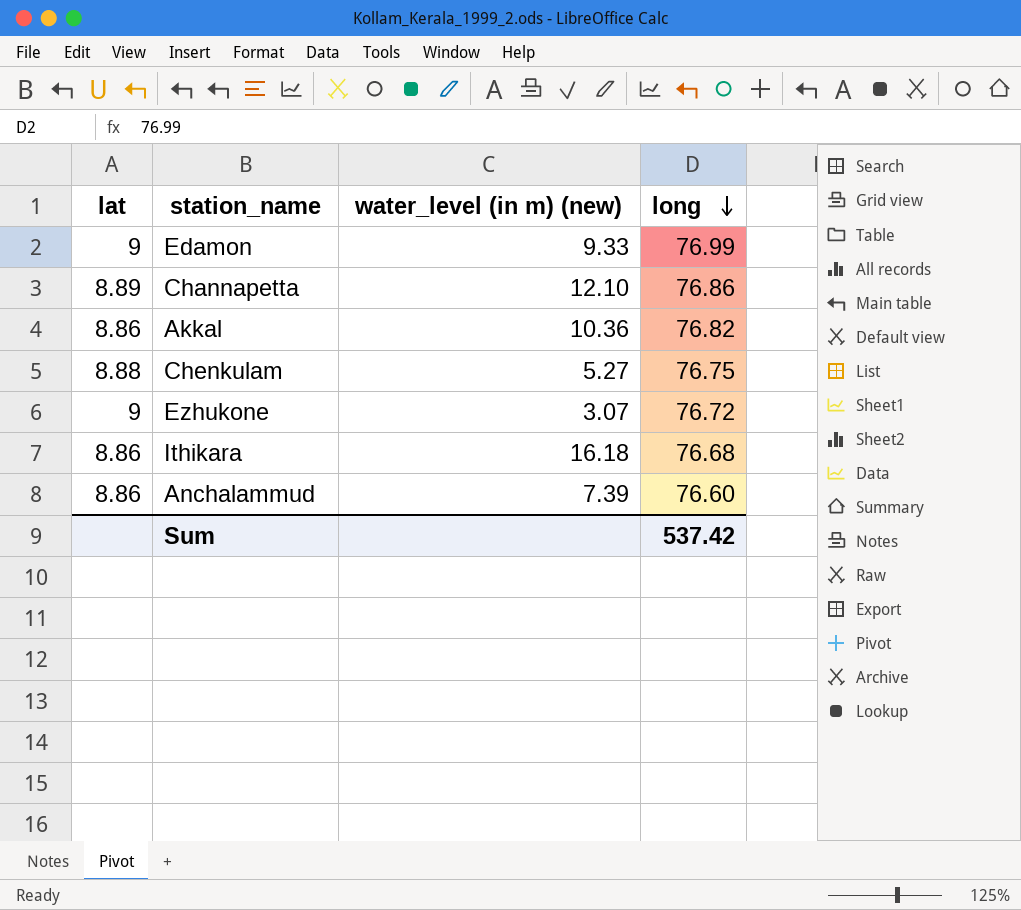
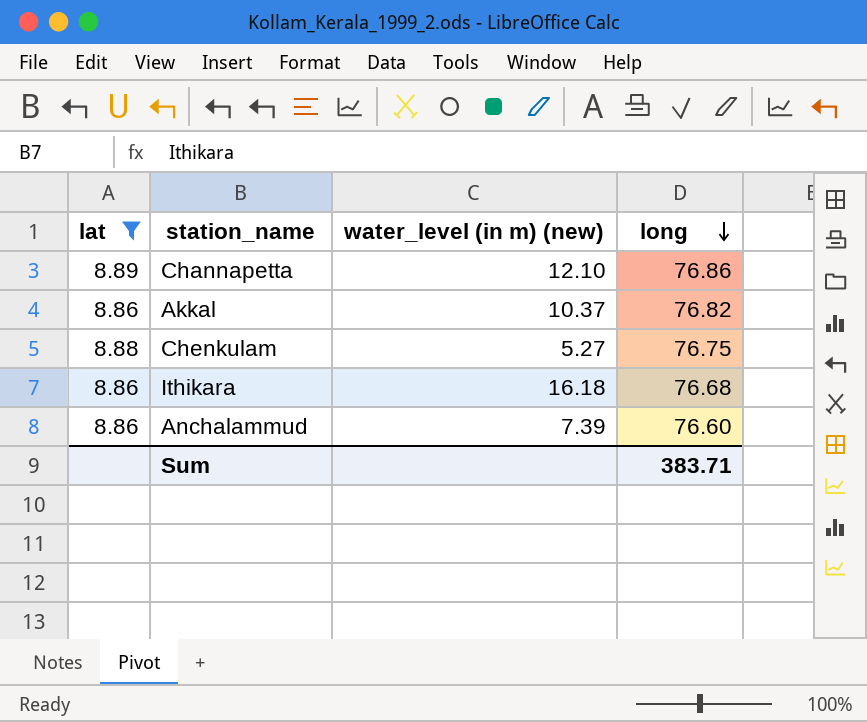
filter: none -> lat != 9
Akkal | water_level (in m) (new): 10.36 -> 10.37
Sum | long: 537.42 -> 383.71

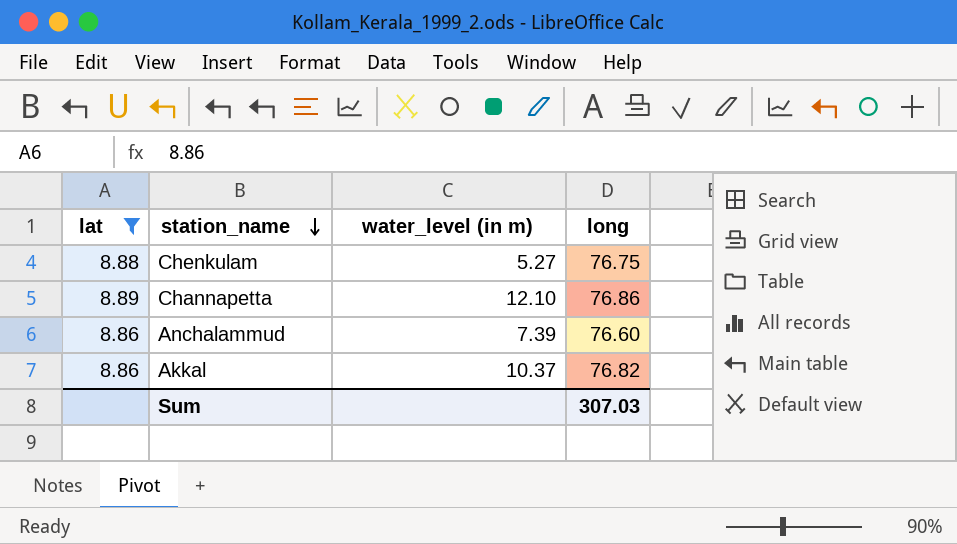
row order: long descending -> station_name descending
column name: water_level (in m) (new) -> water_level (in m)
row Ithikara: 8.86 | 16.18 | 76.68 -> none
Sum | long: 383.71 -> 307.03

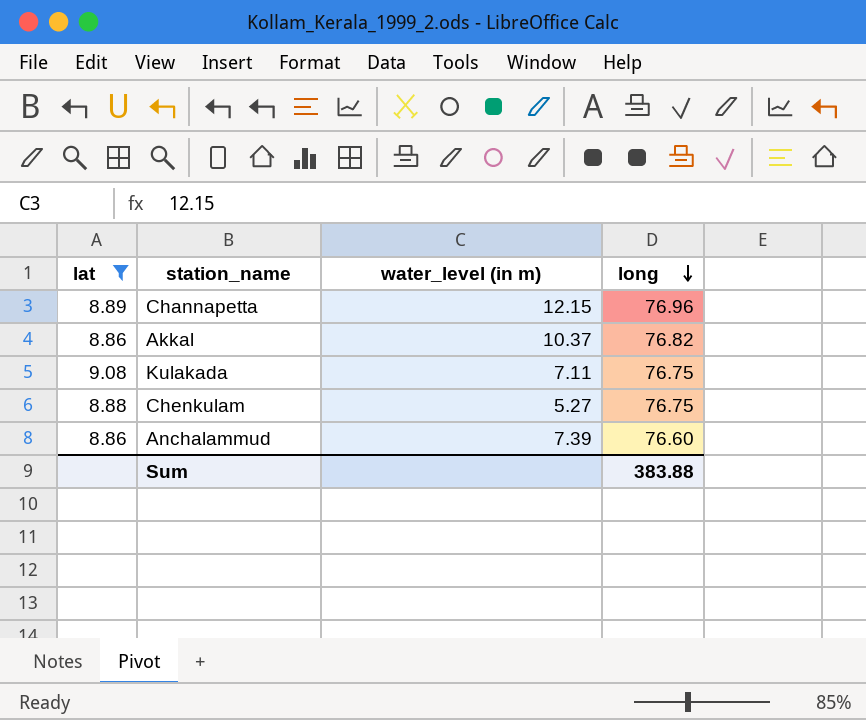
row order: station_name descending -> long descending
Channapetta | water_level (in m): 12.10 -> 12.15
Channapetta | long: 76.86 -> 76.96
row Kulakada: none -> 9.08 | 7.11 | 76.75
Sum | long: 307.03 -> 383.88

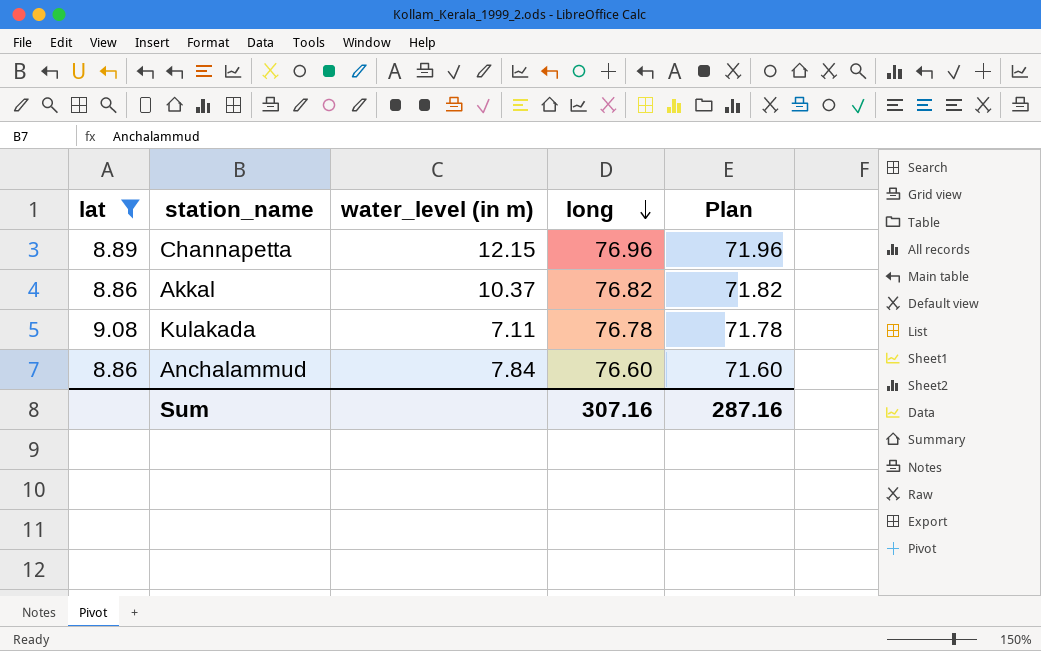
column Plan | formula: none -> [long] - 5
row Chenkulam: 8.88 | 5.27 | 76.75 -> none
Kulakada | long: 76.75 -> 76.78
Anchalammud | water_level (in m): 7.39 -> 7.84
Sum | long: 383.88 -> 307.16

